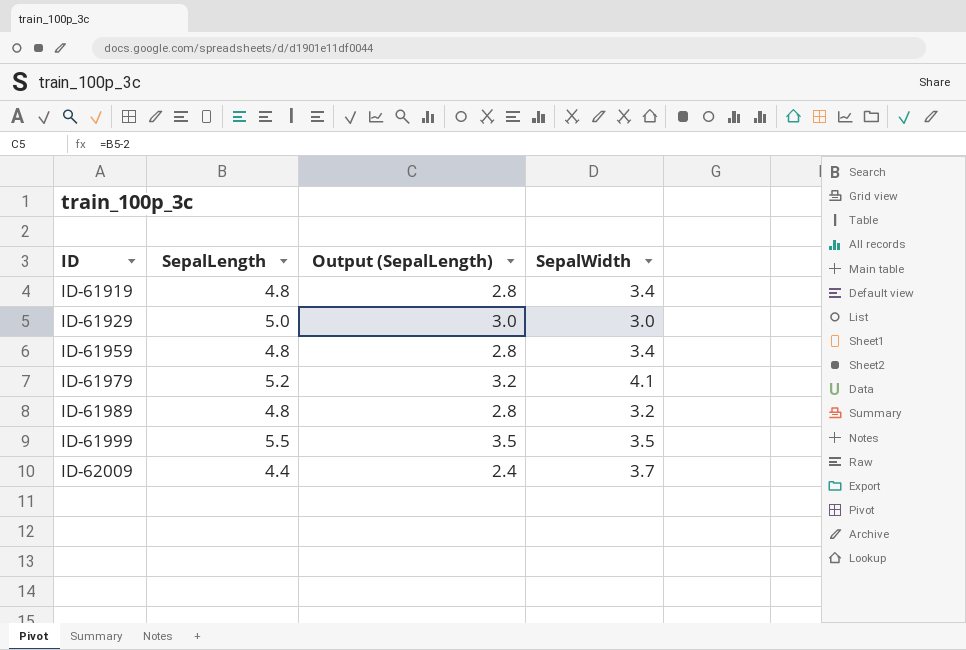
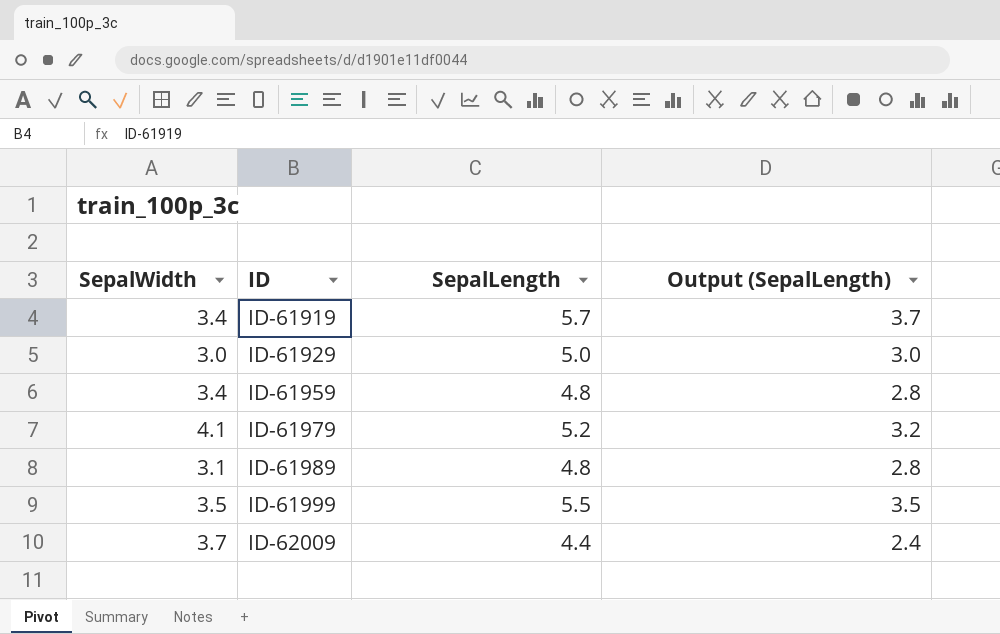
column SepalWidth | position: 4 -> 1
ID-61919 | SepalLength: 4.8 -> 5.7
ID-61919 | Output (SepalLength): 2.8 -> 3.7
ID-61989 | SepalWidth: 3.2 -> 3.1

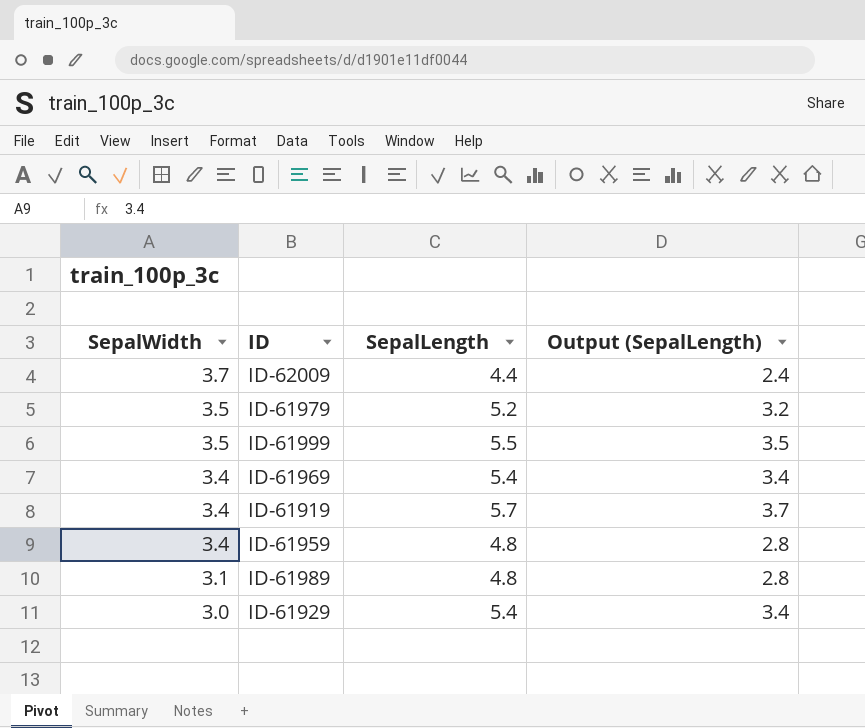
row order: ID ascending -> SepalWidth descending
ID-61979 | SepalWidth: 4.1 -> 3.5
row ID-61969: none -> 3.4 | 5.4 | 3.4
ID-61929 | SepalLength: 5.0 -> 5.4
ID-61929 | Output (SepalLength): 3.0 -> 3.4

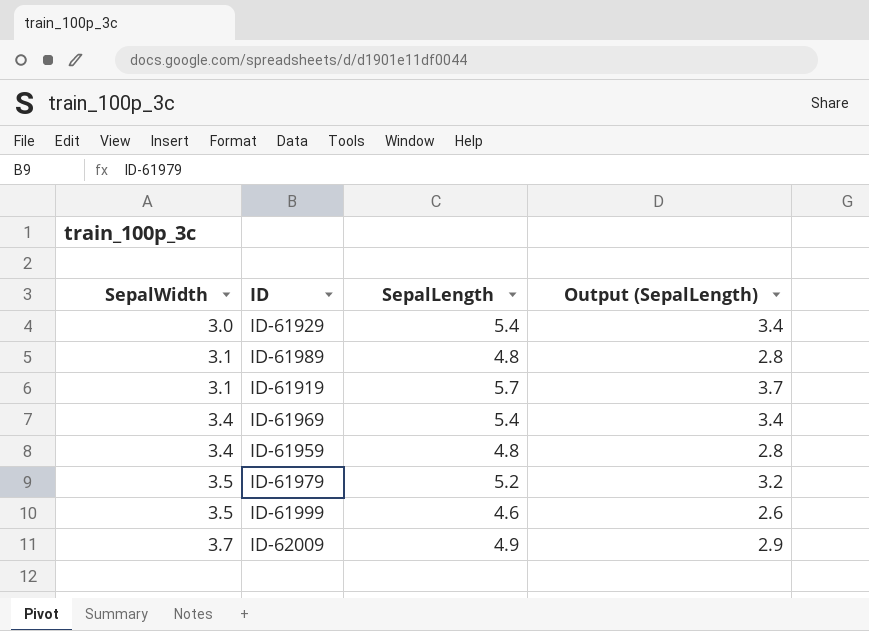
row order: SepalWidth descending -> SepalWidth ascending
ID-61919 | SepalWidth: 3.4 -> 3.1
ID-61999 | SepalLength: 5.5 -> 4.6
ID-61999 | Output (SepalLength): 3.5 -> 2.6
ID-62009 | SepalLength: 4.4 -> 4.9
ID-62009 | Output (SepalLength): 2.4 -> 2.9

